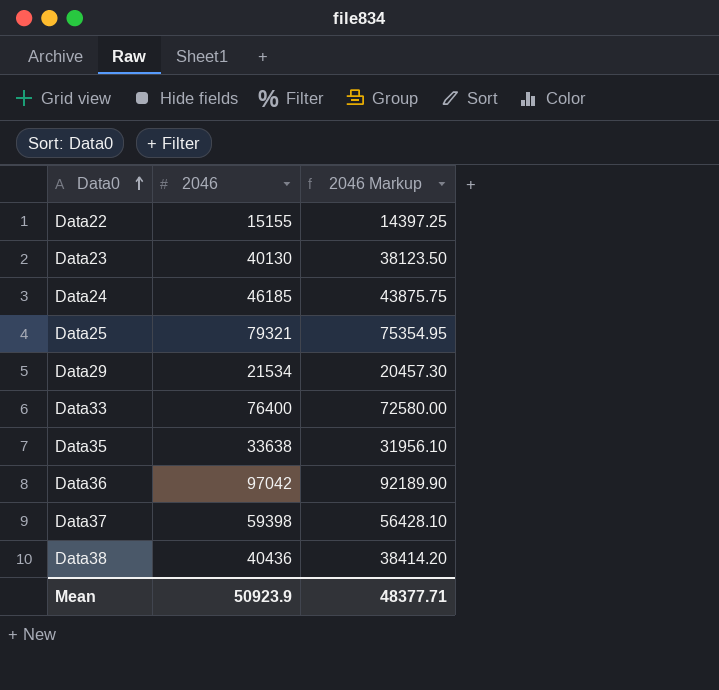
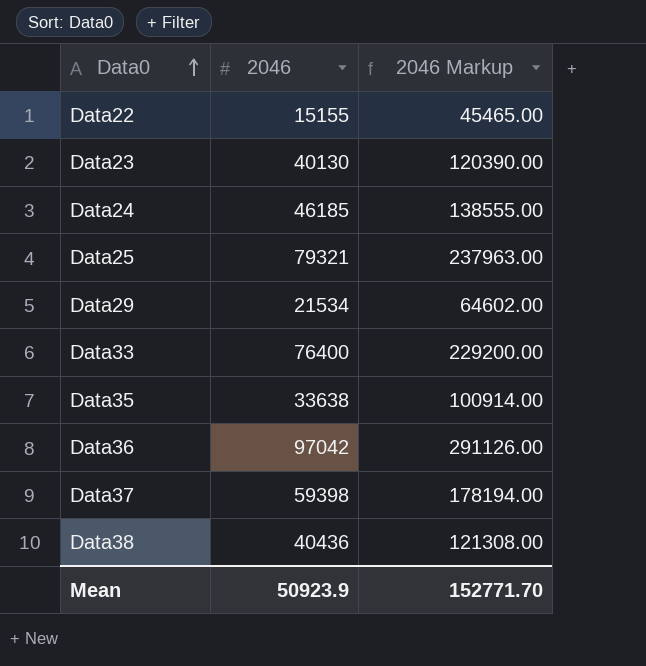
column 2046 Markup | formula: [2046] * 0.95 -> [2046] * 3
Mean | 2046 Markup: 48377.71 -> 152771.70

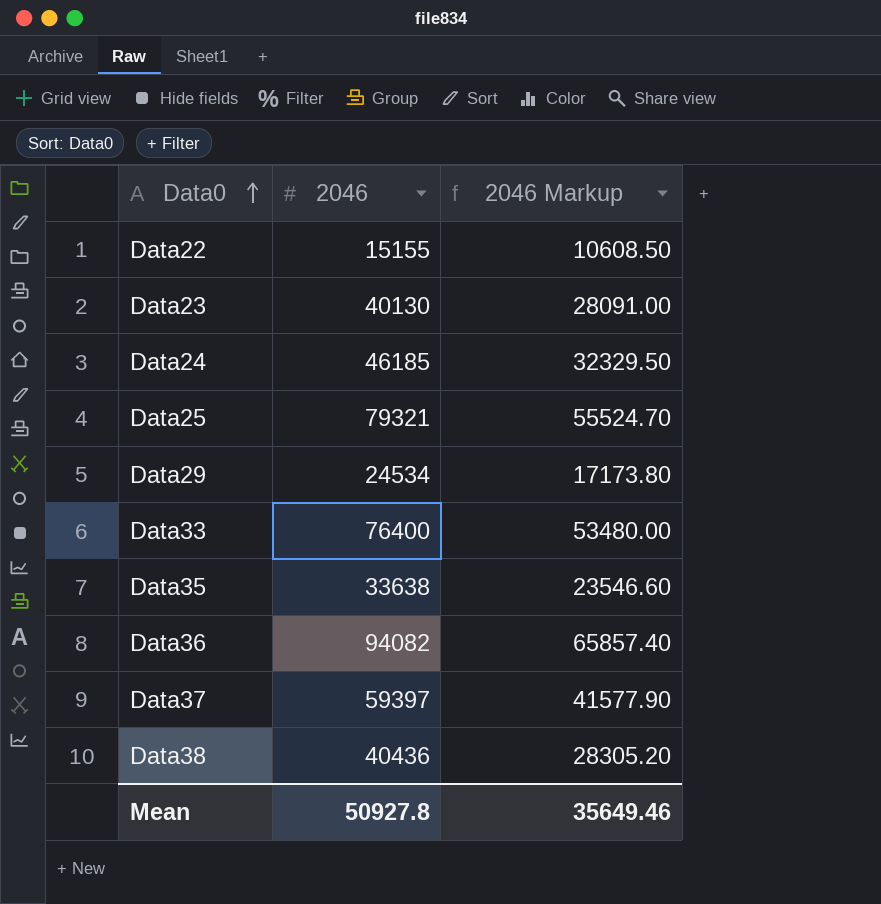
column 2046 Markup | formula: [2046] * 3 -> [2046] * 0.7
Data29 | 2046: 21534 -> 24534
Data36 | 2046: 97042 -> 94082
Data37 | 2046: 59398 -> 59397
Mean | 2046: 50923.9 -> 50927.8
Mean | 2046 Markup: 152771.70 -> 35649.46

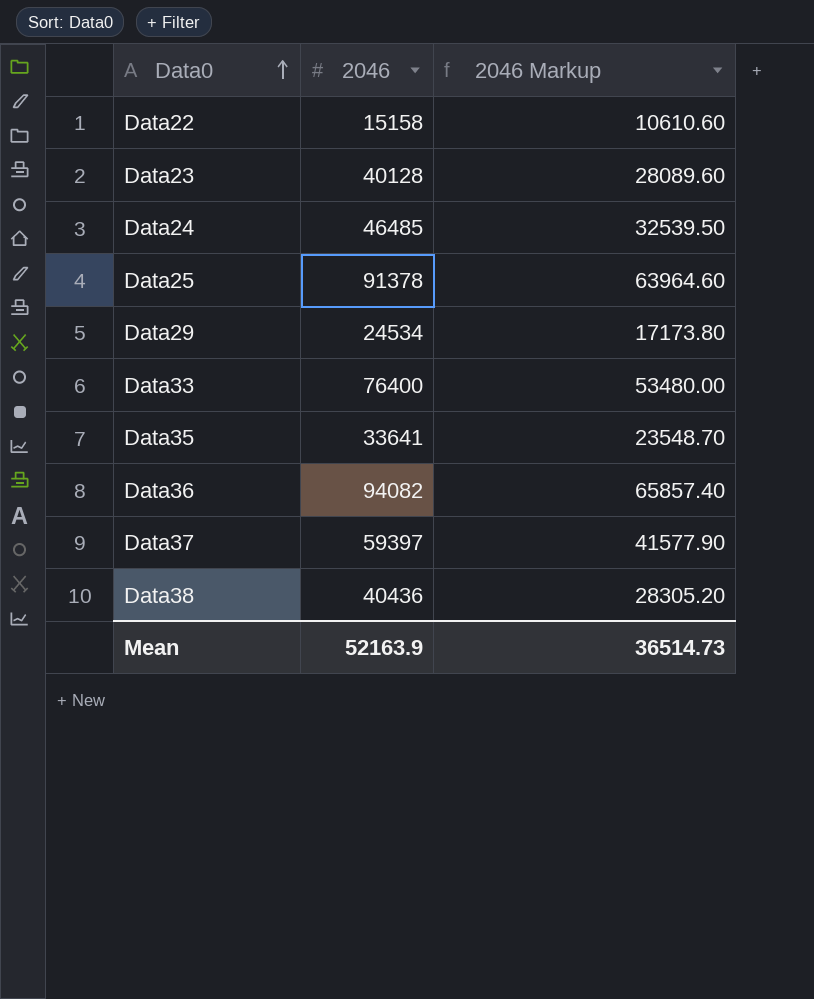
Data22 | 2046: 15155 -> 15158
Data22 | 2046 Markup: 10608.50 -> 10610.60
Data23 | 2046: 40130 -> 40128
Data23 | 2046 Markup: 28091.00 -> 28089.60
Data24 | 2046: 46185 -> 46485
Data24 | 2046 Markup: 32329.50 -> 32539.50
Data25 | 2046: 79321 -> 91378
Data25 | 2046 Markup: 55524.70 -> 63964.60
Data35 | 2046: 33638 -> 33641
Data35 | 2046 Markup: 23546.60 -> 23548.70
Mean | 2046: 50927.8 -> 52163.9
Mean | 2046 Markup: 35649.46 -> 36514.73

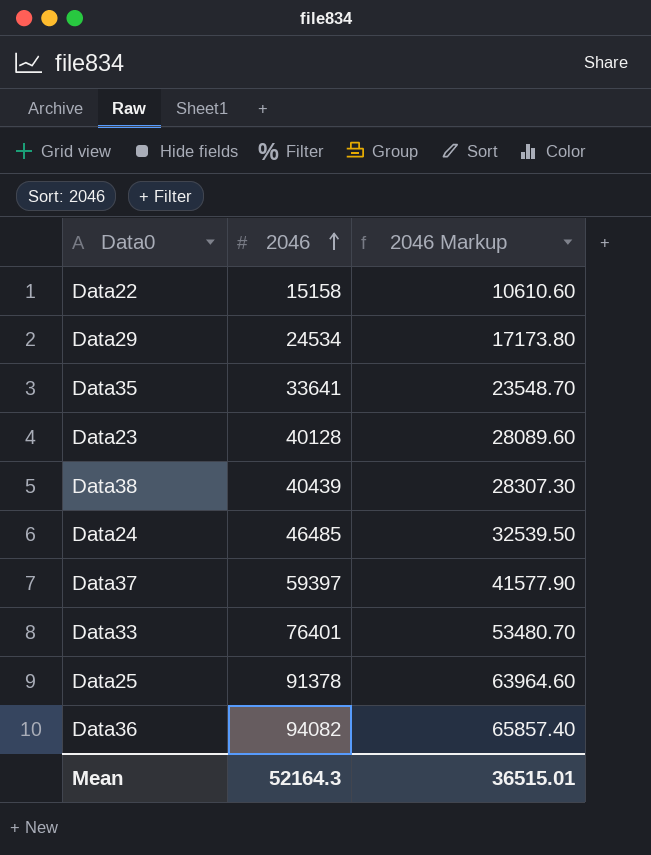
row order: Data0 ascending -> 2046 ascending
Data38 | 2046: 40436 -> 40439
Data38 | 2046 Markup: 28305.20 -> 28307.30
Data33 | 2046: 76400 -> 76401
Data33 | 2046 Markup: 53480.00 -> 53480.70
Mean | 2046: 52163.9 -> 52164.3
Mean | 2046 Markup: 36514.73 -> 36515.01

